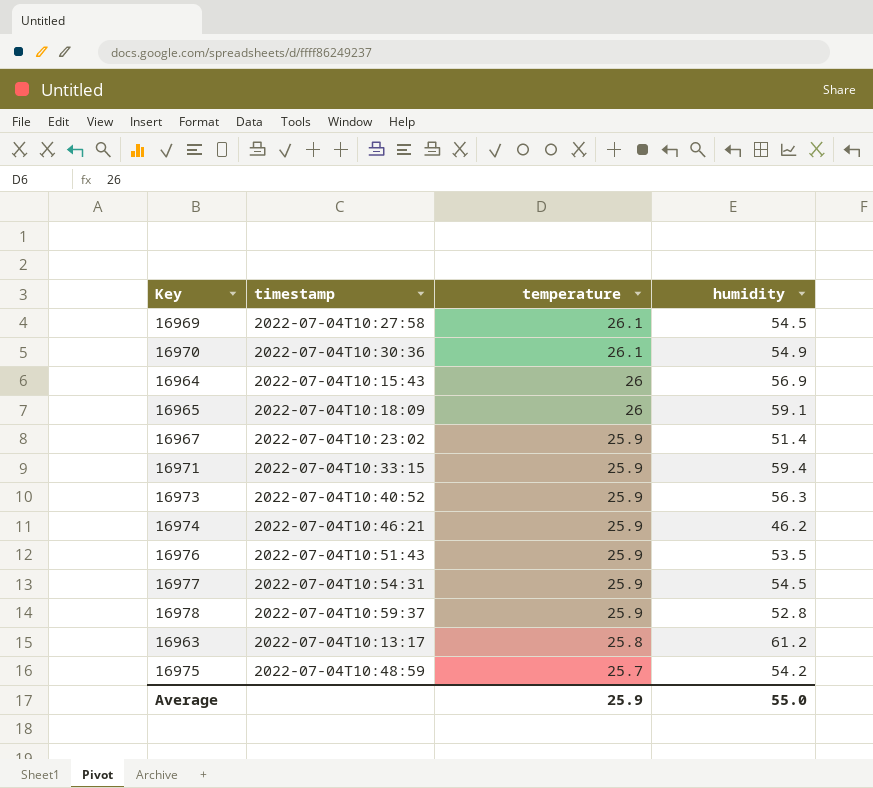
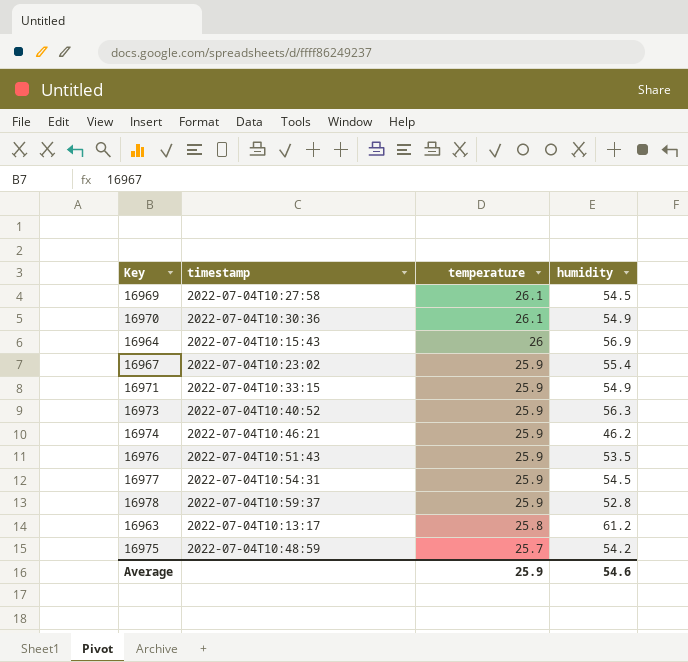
row 16965: 2022-07-04T10:18:09 | 26 | 59.1 -> none
16967 | humidity: 51.4 -> 55.4
16971 | humidity: 59.4 -> 54.9
Average | humidity: 55.0 -> 54.6

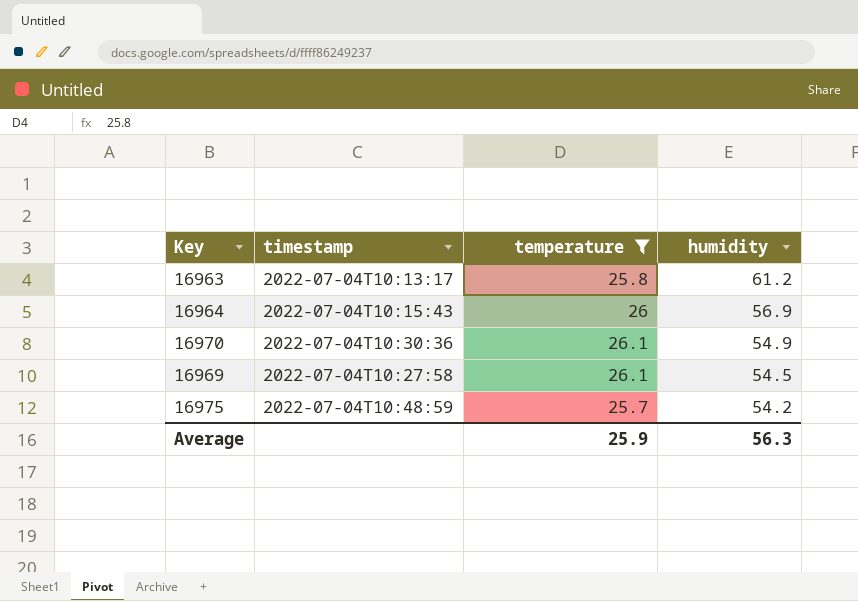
filter: none -> temperature != 25.9
row order: temperature descending -> humidity descending
Average | humidity: 54.6 -> 56.3

